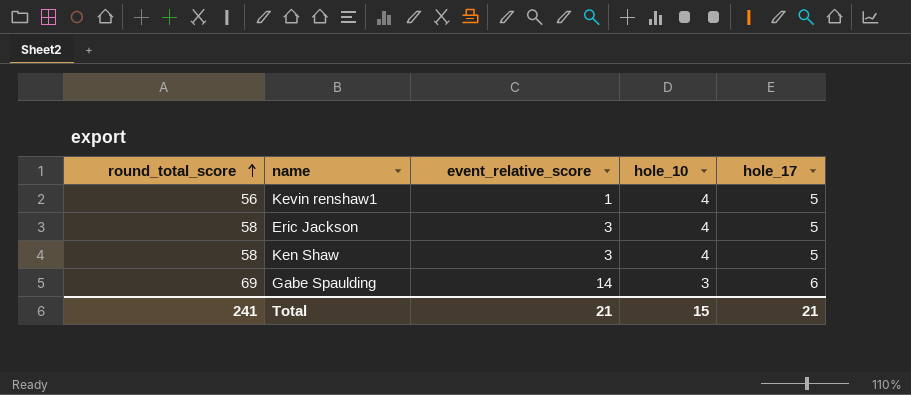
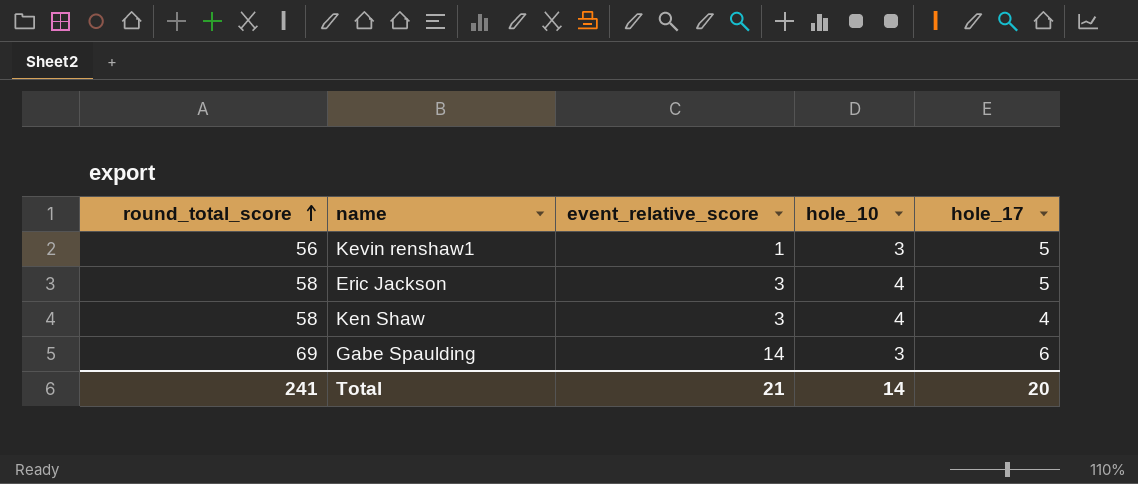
Kevin renshaw1 | hole_10: 4 -> 3
Ken Shaw | hole_17: 5 -> 4
Total | hole_10: 15 -> 14
Total | hole_17: 21 -> 20

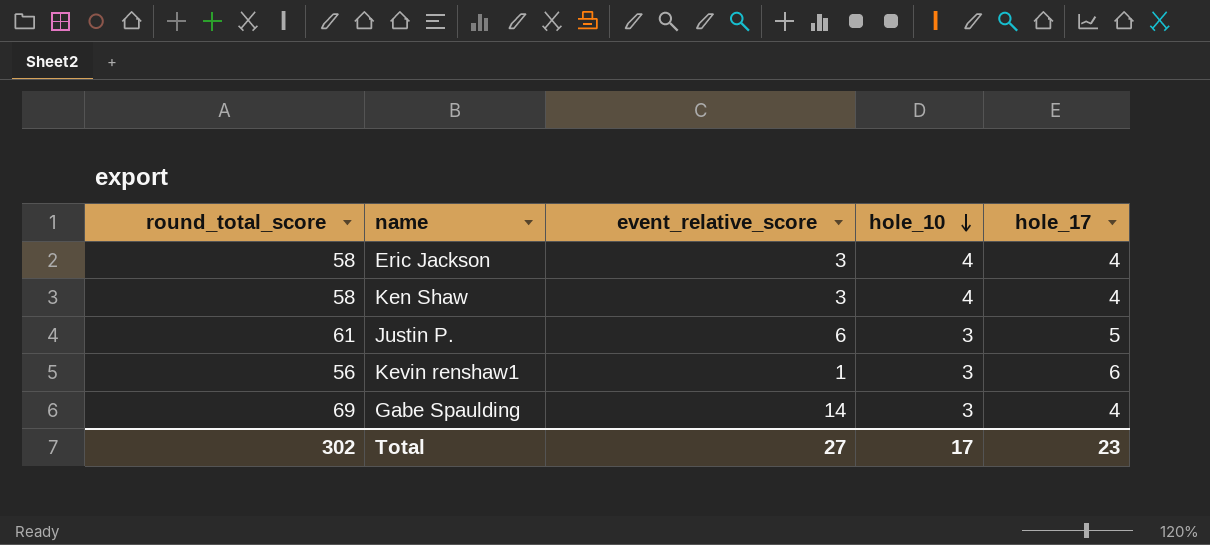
row order: round_total_score ascending -> hole_10 descending
Eric Jackson | hole_17: 5 -> 4
row Justin P.: none -> 61 | 6 | 3 | 5
Kevin renshaw1 | hole_17: 5 -> 6
Gabe Spaulding | hole_17: 6 -> 4
Total | round_total_score: 241 -> 302
Total | event_relative_score: 21 -> 27
Total | hole_10: 14 -> 17
Total | hole_17: 20 -> 23

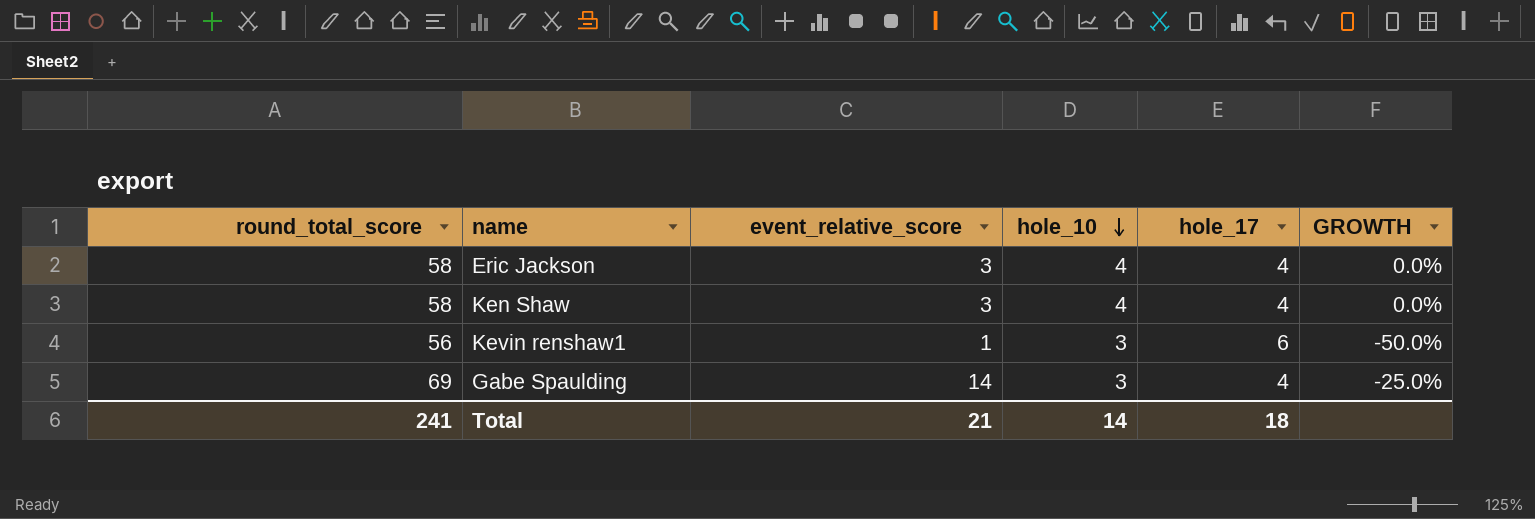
column GROWTH | formula: none -> ([hole_10] - [hole_17]) / [hole_17]
row Justin P.: 61 | 6 | 3 | 5 -> none
Total | round_total_score: 302 -> 241
Total | event_relative_score: 27 -> 21
Total | hole_10: 17 -> 14
Total | hole_17: 23 -> 18

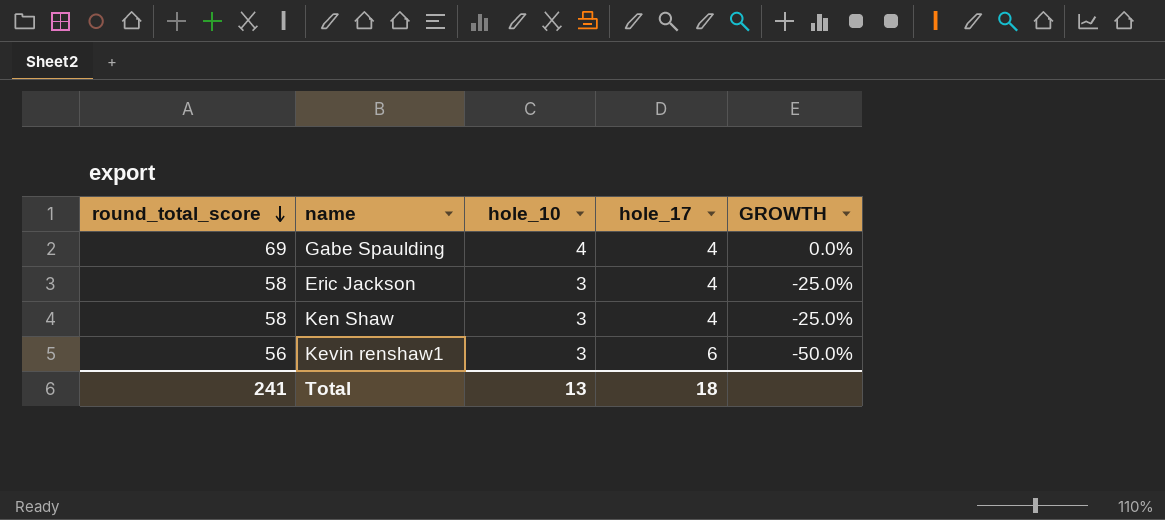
row order: hole_10 descending -> round_total_score descending
column event_relative_score | position: 3 -> none
Gabe Spaulding | hole_10: 3 -> 4
Gabe Spaulding | GROWTH: -25.0% -> 0.0%
Eric Jackson | hole_10: 4 -> 3
Eric Jackson | GROWTH: 0.0% -> -25.0%
Ken Shaw | hole_10: 4 -> 3
Ken Shaw | GROWTH: 0.0% -> -25.0%
Total | hole_10: 14 -> 13

